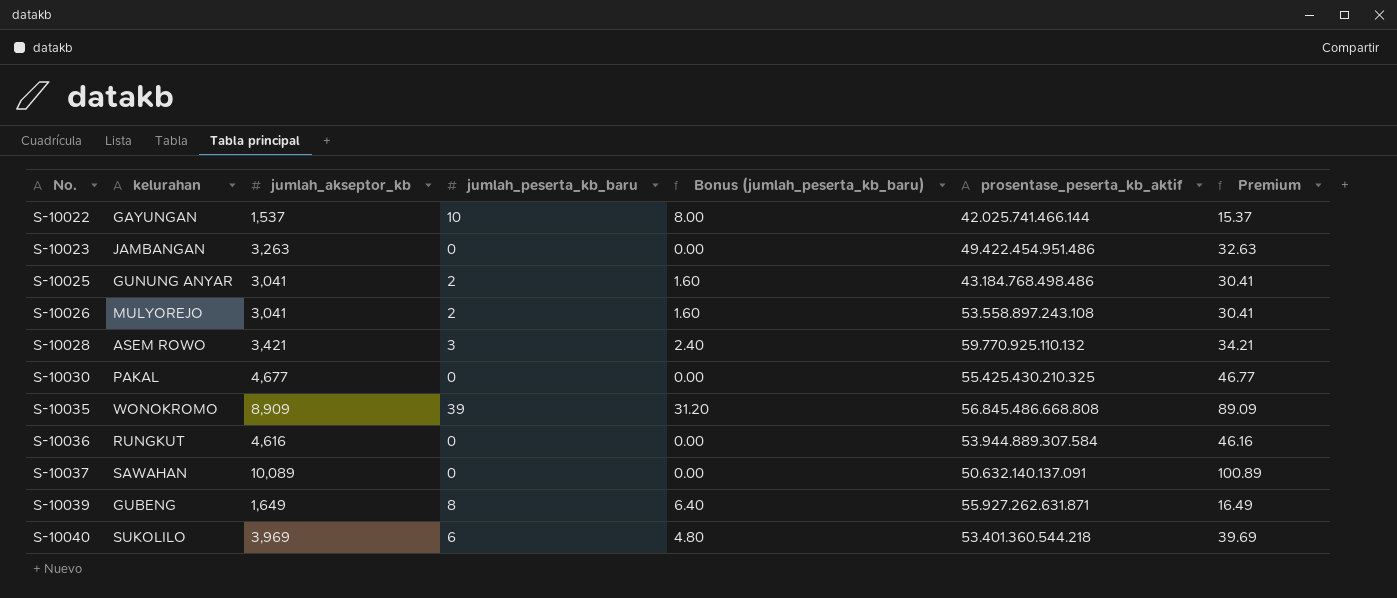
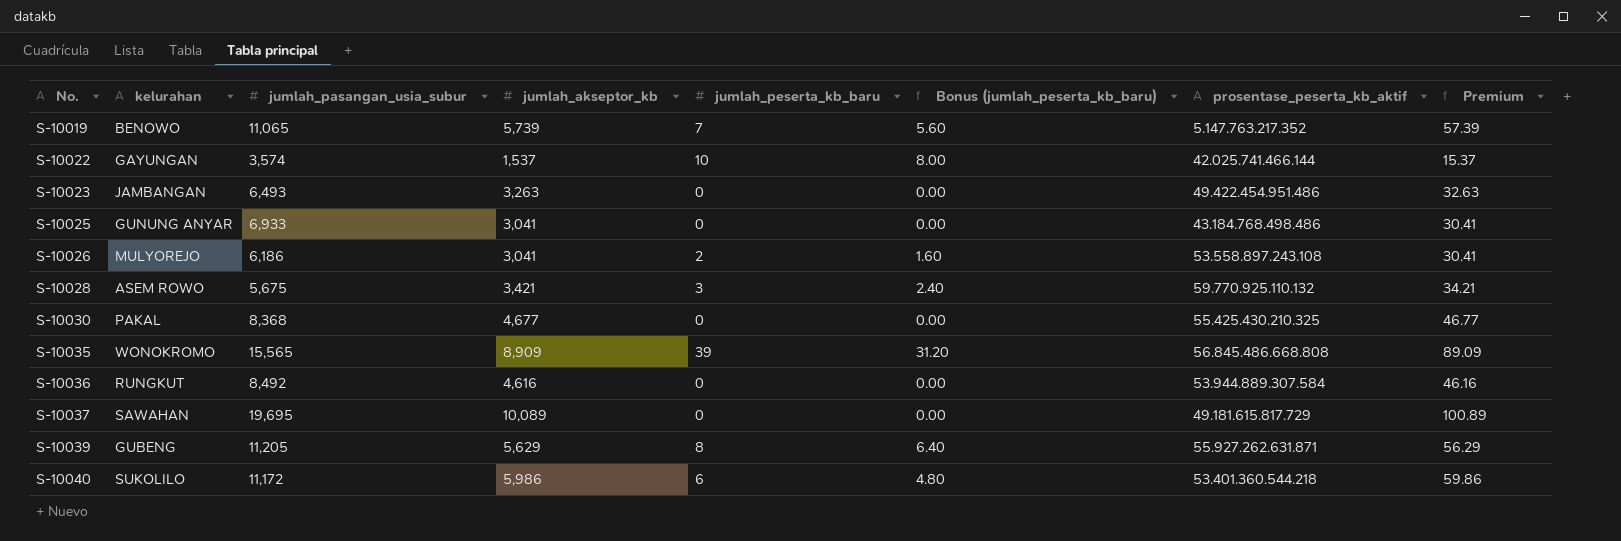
column jumlah_pasangan_usia_subur | position: none -> 3
row S-10019: none -> BENOWO | 11,065 | 5,739 | 7 | 5.60 | 5.147.763.217.352 | 57.39
S-10025 | jumlah_peserta_kb_baru: 2 -> 0
S-10025 | Bonus (jumlah_peserta_kb_baru): 1.60 -> 0.00
S-10037 | prosentase_peserta_kb_aktif: 50.632.140.137.091 -> 49.181.615.817.729
S-10039 | jumlah_akseptor_kb: 1,649 -> 5,629
S-10039 | Premium: 16.49 -> 56.29
S-10040 | jumlah_akseptor_kb: 3,969 -> 5,986
S-10040 | Premium: 39.69 -> 59.86

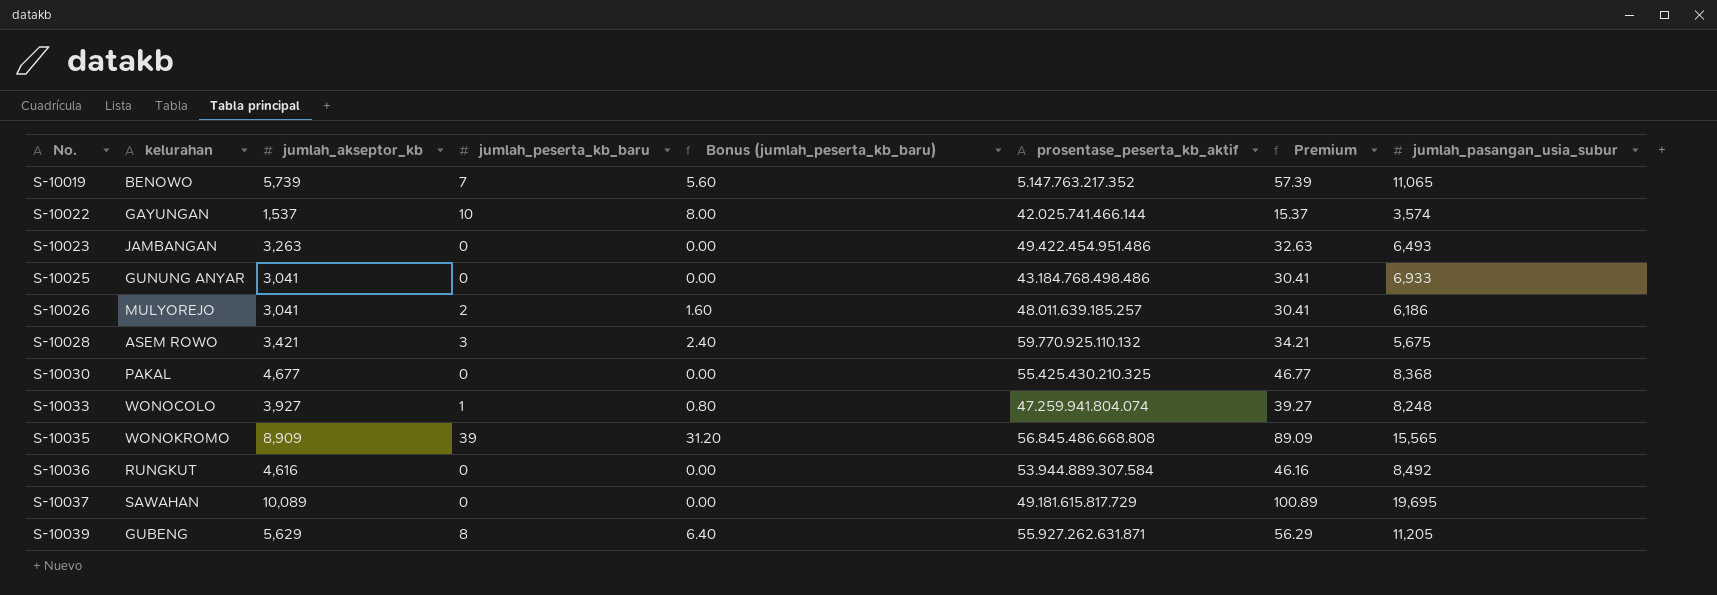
column jumlah_pasangan_usia_subur | position: 3 -> 8
row S-10040: SUKOLILO | 11,172 | 5,986 | 6 | 4.80 | 53.401.360.544.218 | 59.86 -> none
S-10026 | prosentase_peserta_kb_aktif: 53.558.897.243.108 -> 48.011.639.185.257
row S-10033: none -> WONOCOLO | 3,927 | 1 | 0.80 | 47.259.941.804.074 | 39.27 | 8,248

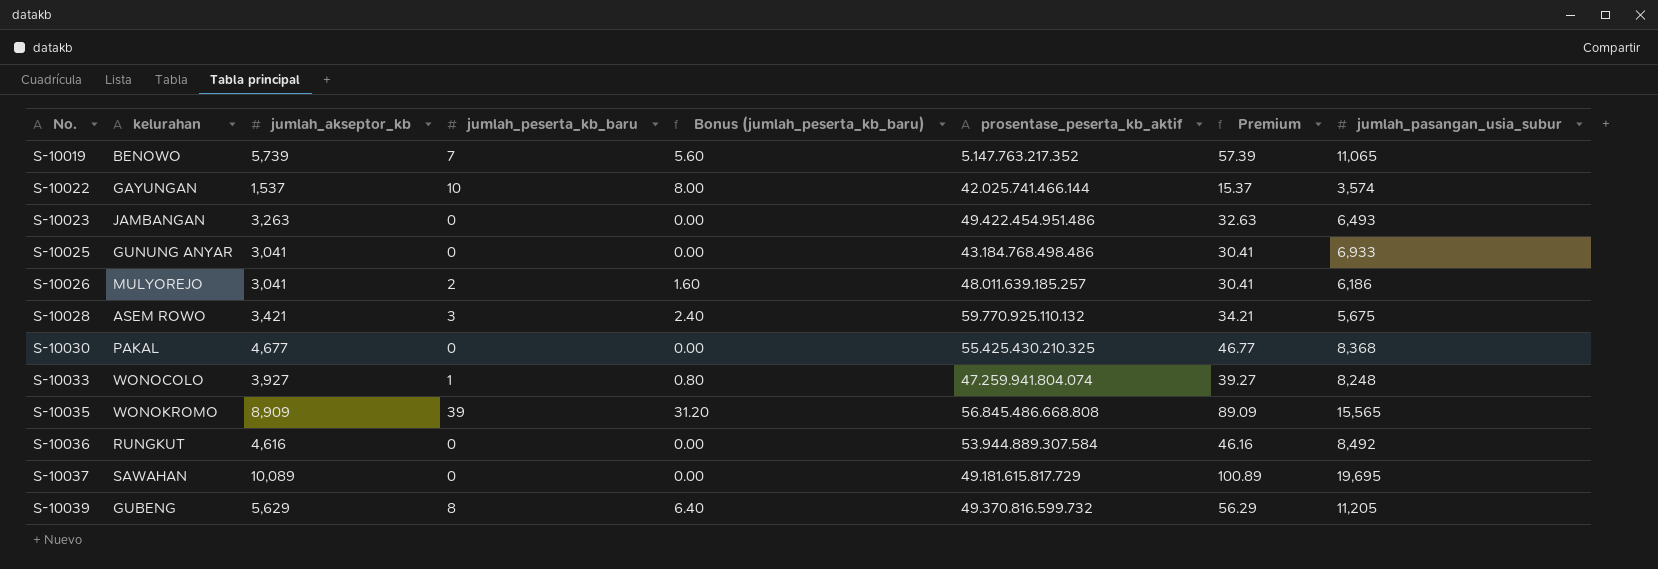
S-10039 | prosentase_peserta_kb_aktif: 55.927.262.631.871 -> 49.370.816.599.732

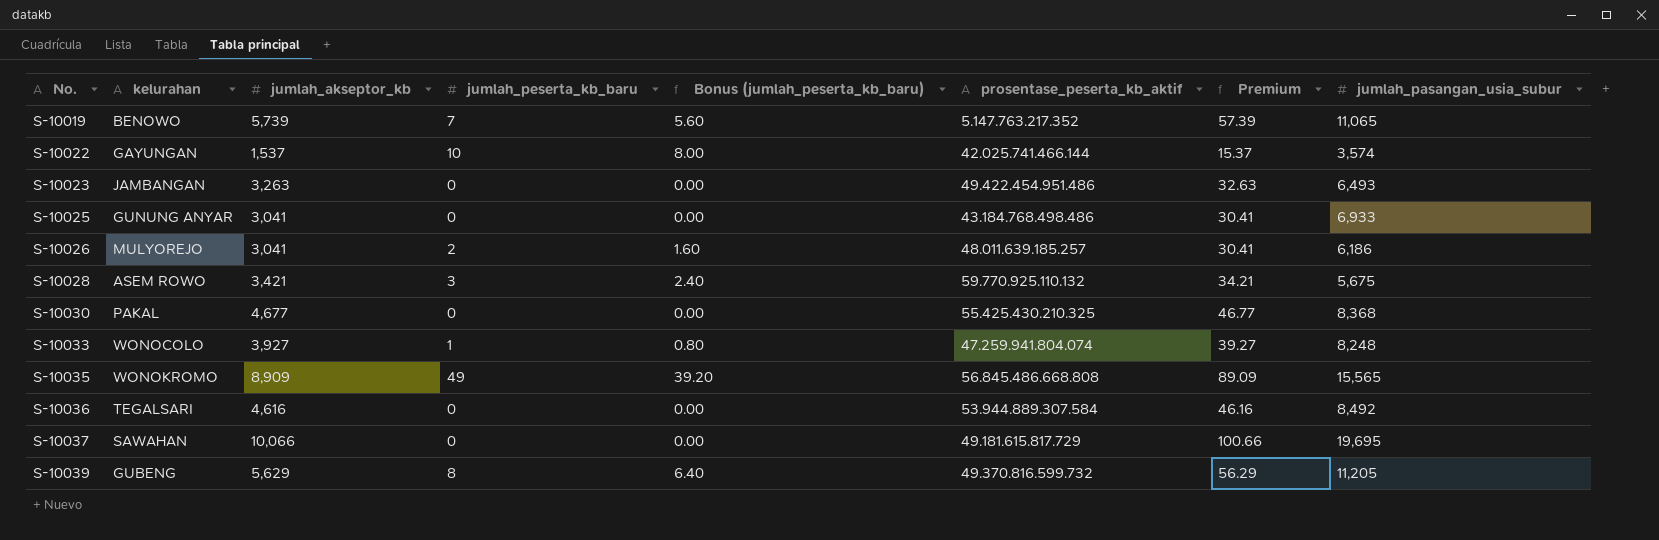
S-10035 | jumlah_peserta_kb_baru: 39 -> 49
S-10035 | Bonus (jumlah_peserta_kb_baru): 31.20 -> 39.20
S-10036 | kelurahan: RUNGKUT -> TEGALSARI
S-10037 | jumlah_akseptor_kb: 10,089 -> 10,066
S-10037 | Premium: 100.89 -> 100.66

